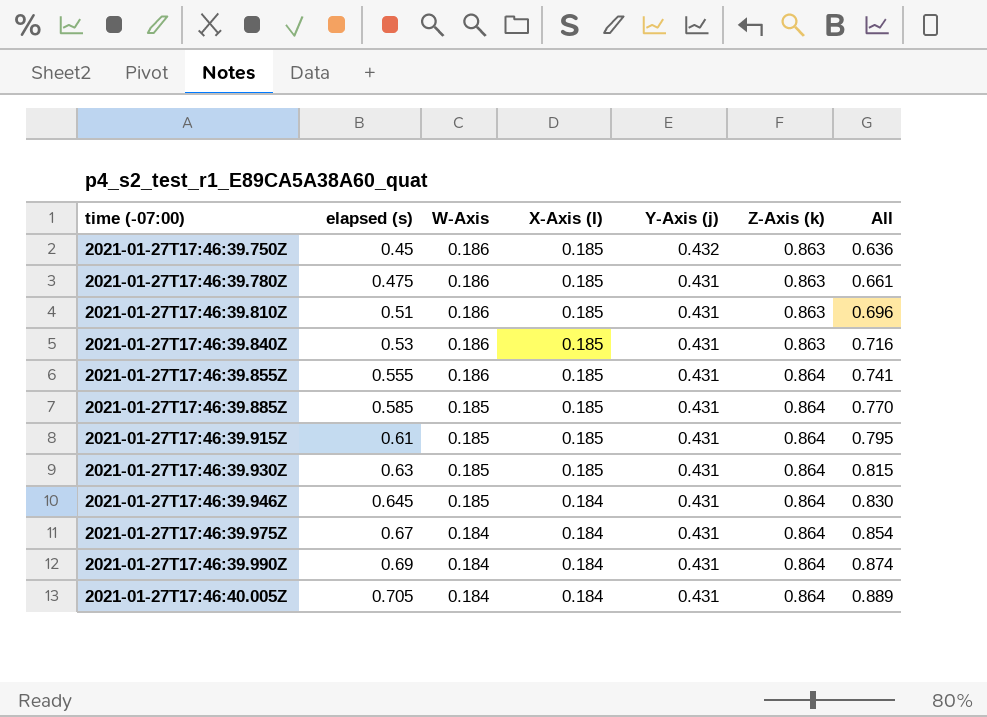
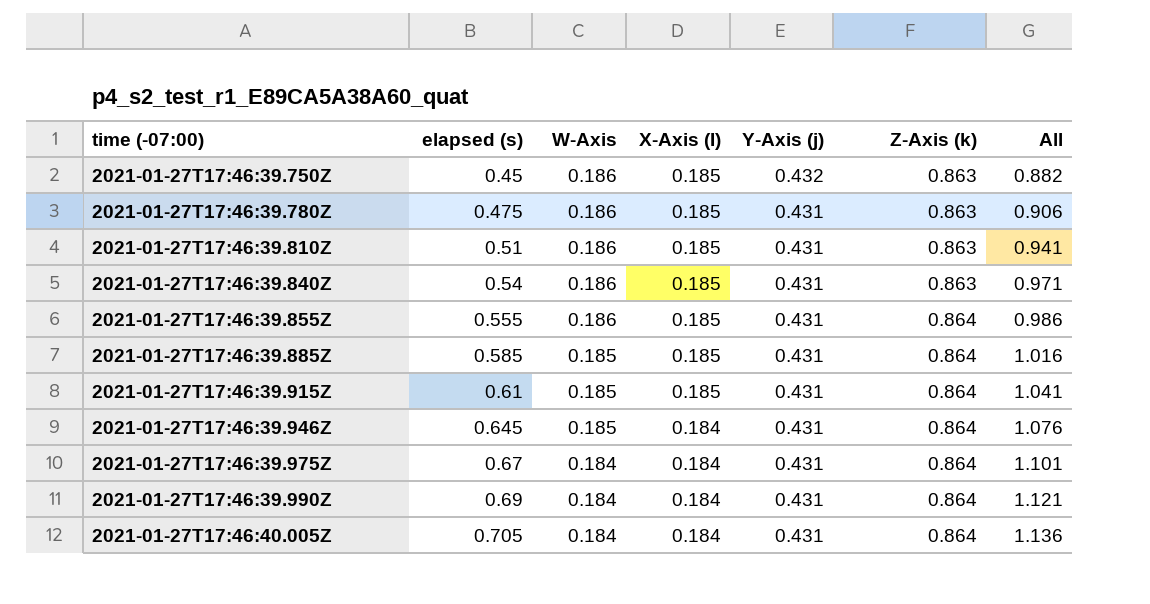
column All | formula: [elapsed (s)] + [W-Axis] -> [elapsed (s)] + [Y-Axis (j)]
row 2021-01-27T17:46:39.930Z: 0.63 | 0.185 | 0.185 | 0.431 | 0.864 | 0.815 -> none
2021-01-27T17:46:39.840Z | elapsed (s): 0.53 -> 0.54

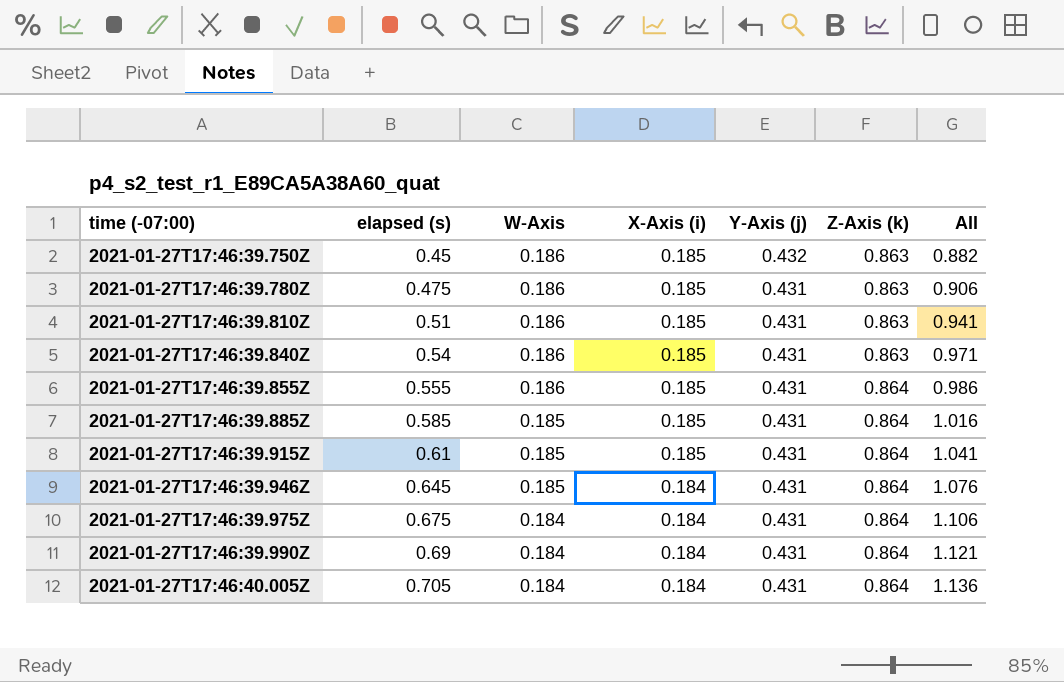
column name: X-Axis (I) -> X-Axis (i)
2021-01-27T17:46:39.975Z | elapsed (s): 0.67 -> 0.675
2021-01-27T17:46:39.975Z | All: 1.101 -> 1.106

